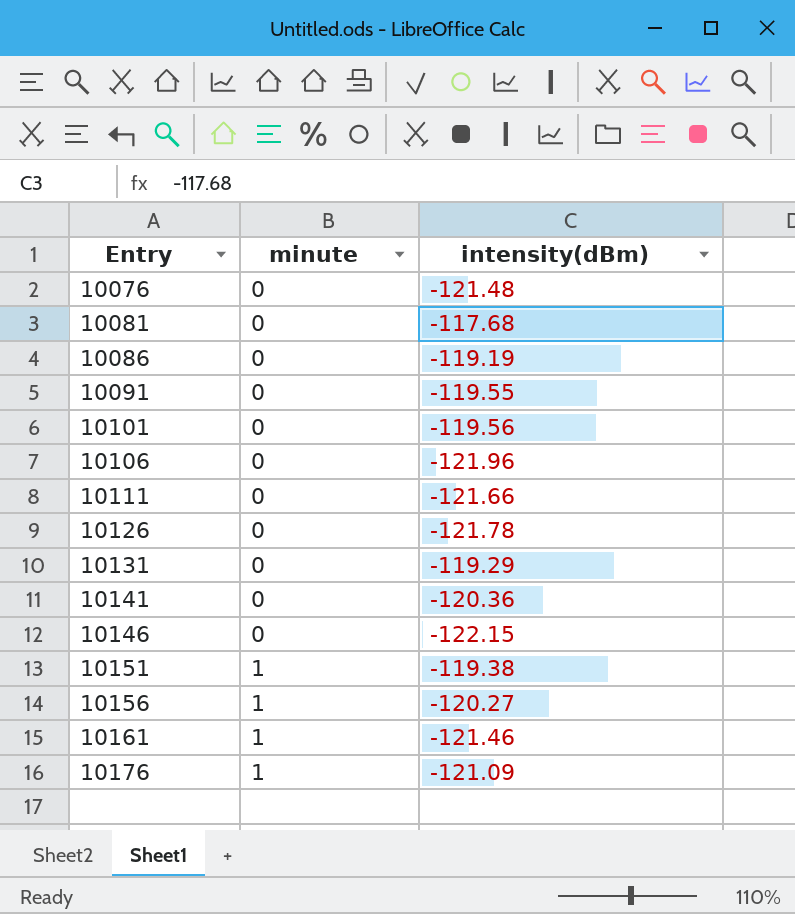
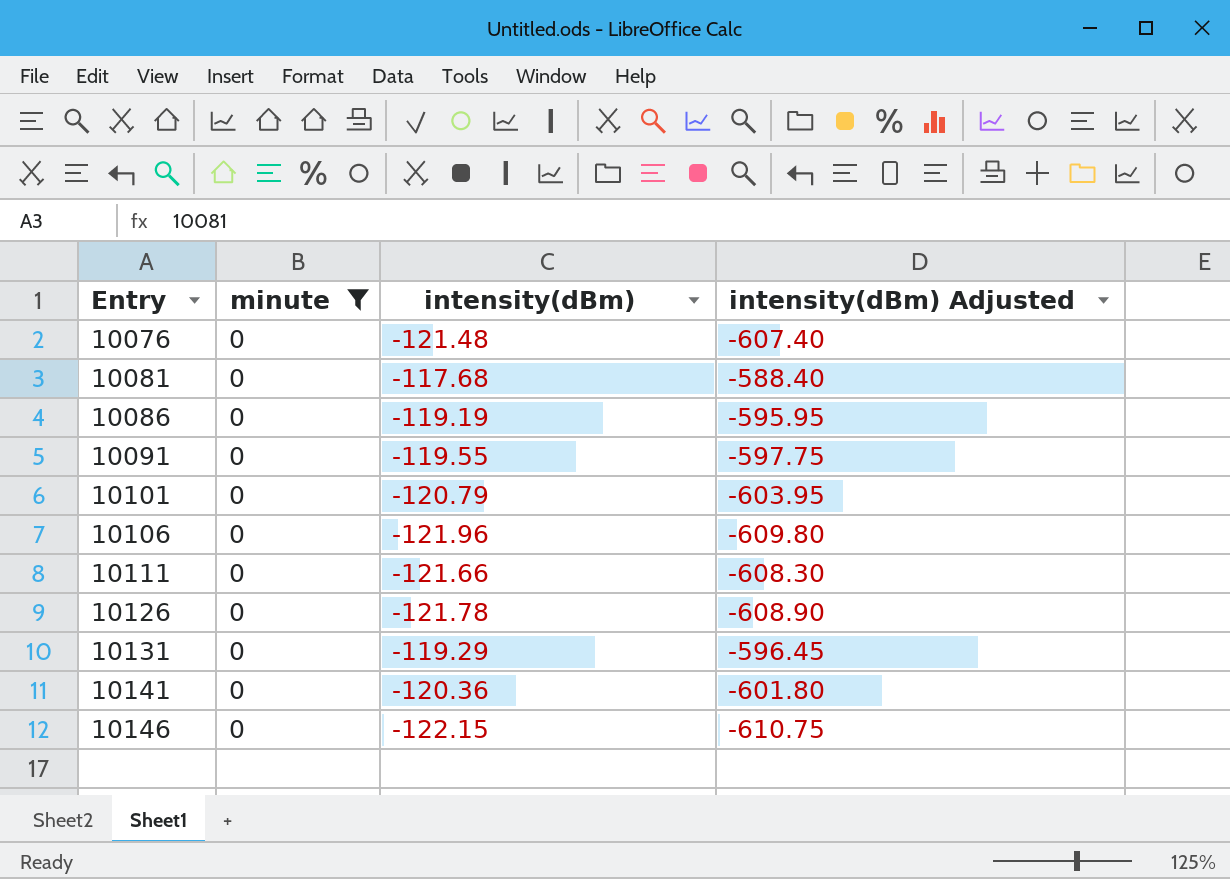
filter: none -> minute = 0
column intensity(dBm) Adjusted | formula: none -> [intensity(dBm)] * 5
10101 | intensity(dBm): -119.56 -> -120.79

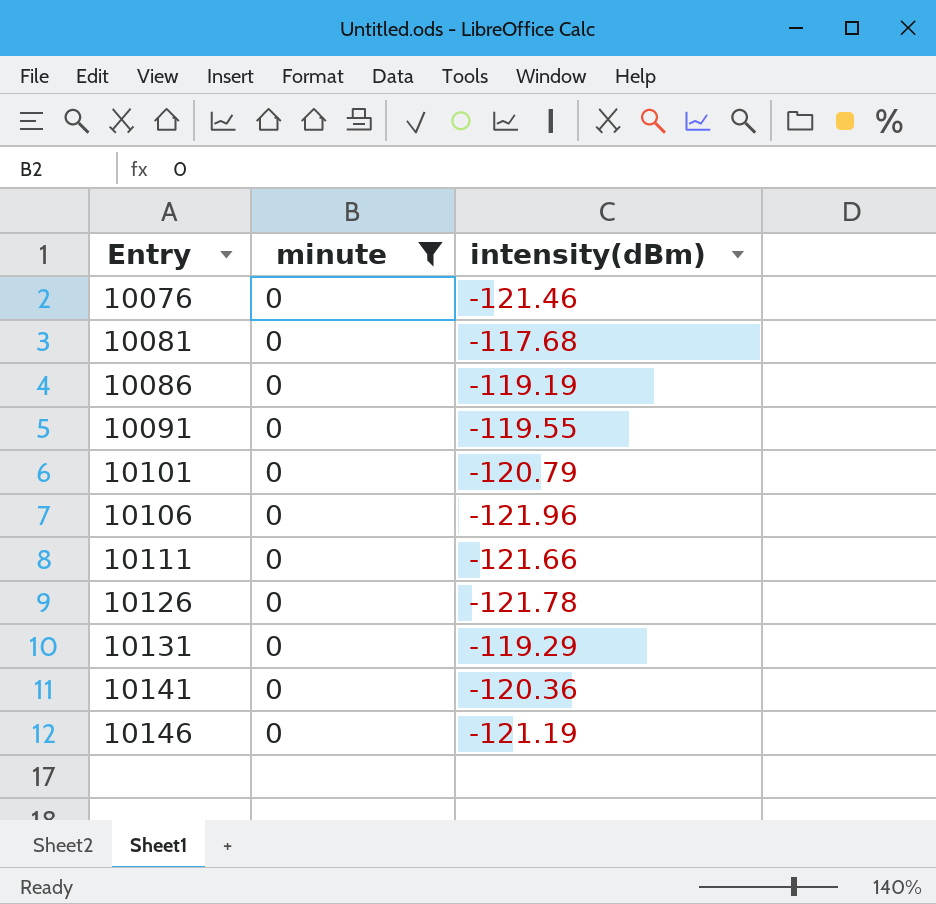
column intensity(dBm) Adjusted | formula: [intensity(dBm)] * 5 -> none
10076 | intensity(dBm): -121.48 -> -121.46
10146 | intensity(dBm): -122.15 -> -121.19

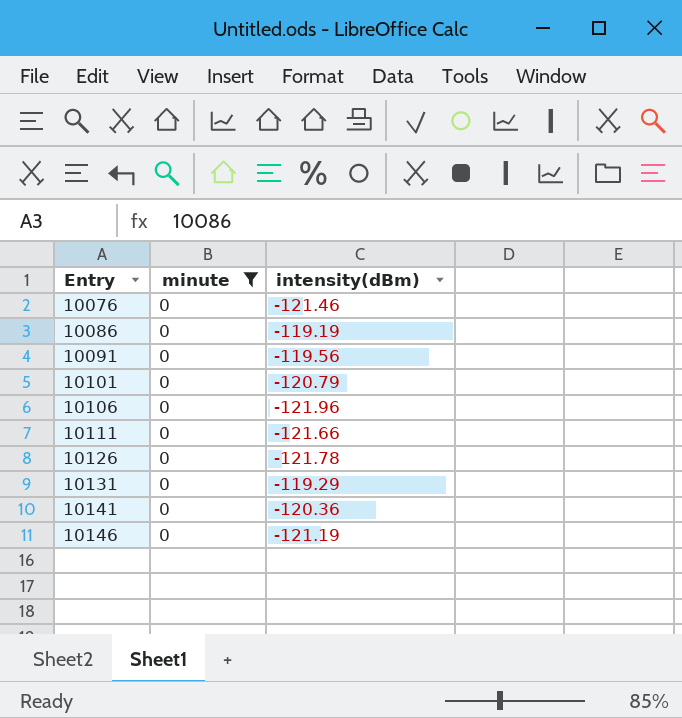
row 10081: 0 | -117.68 -> none
10091 | intensity(dBm): -119.55 -> -119.56

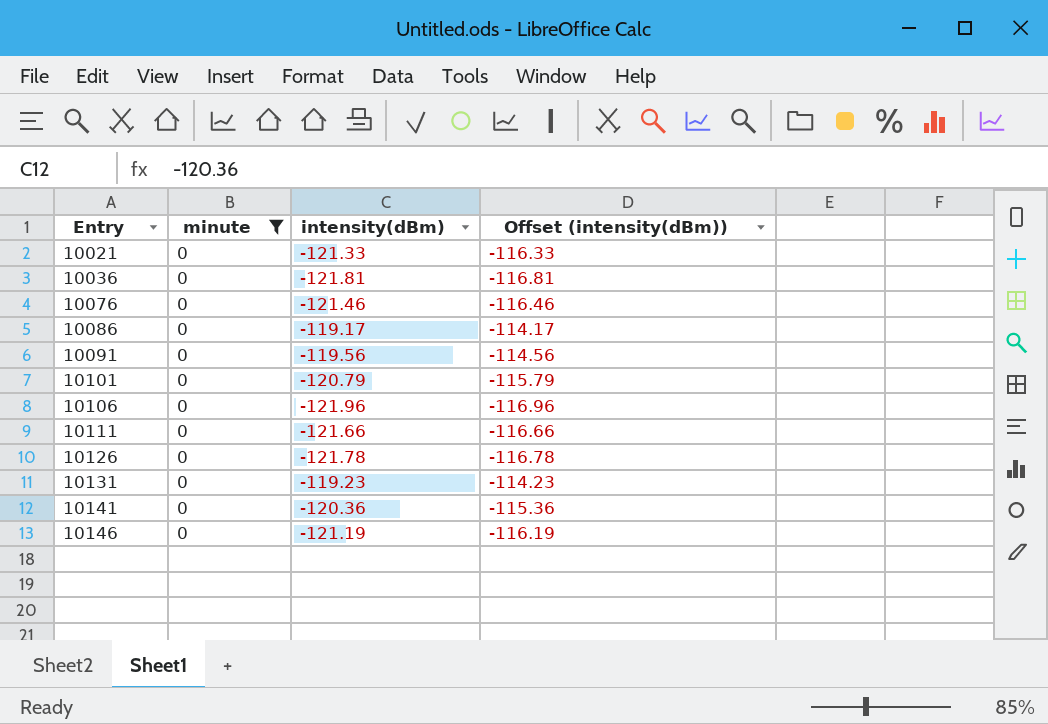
column Offset (intensity(dBm)) | formula: none -> [intensity(dBm)] + 5
row 10021: none -> 0 | -121.33 | -116.33
row 10036: none -> 0 | -121.81 | -116.81
10086 | intensity(dBm): -119.19 -> -119.17
10131 | intensity(dBm): -119.29 -> -119.23

